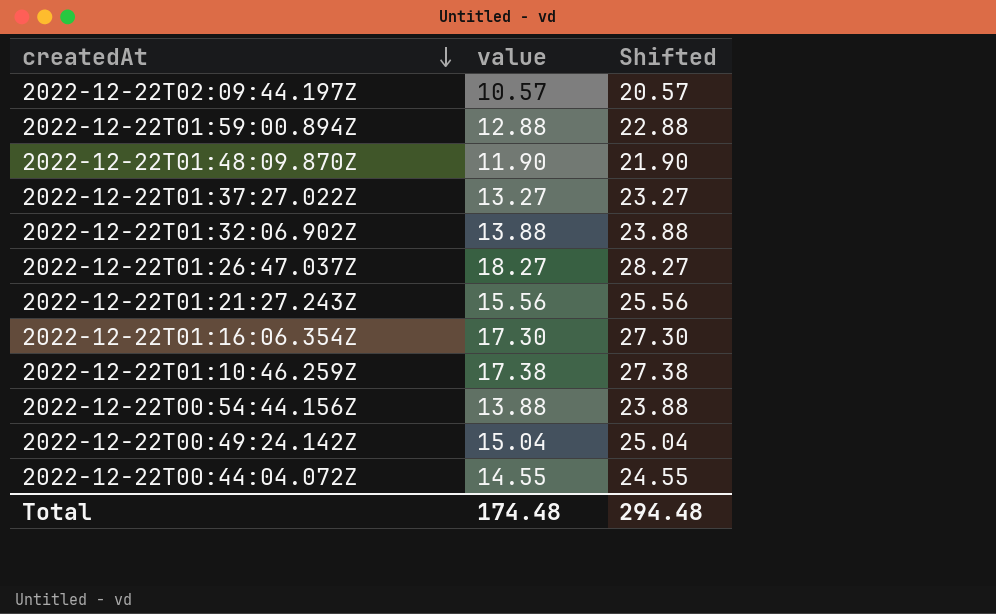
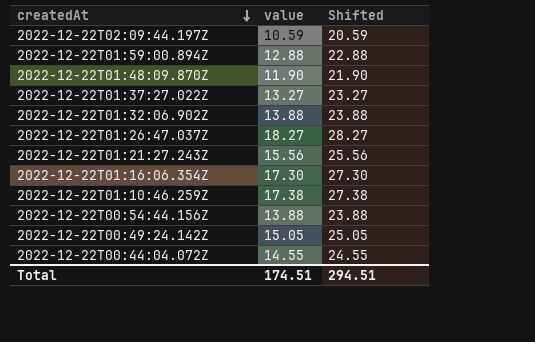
2022-12-22T02:09:44.197Z | value: 10.57 -> 10.59
2022-12-22T02:09:44.197Z | Shifted: 20.57 -> 20.59
2022-12-22T00:49:24.142Z | value: 15.04 -> 15.05
2022-12-22T00:49:24.142Z | Shifted: 25.04 -> 25.05
Total | value: 174.48 -> 174.51
Total | Shifted: 294.48 -> 294.51

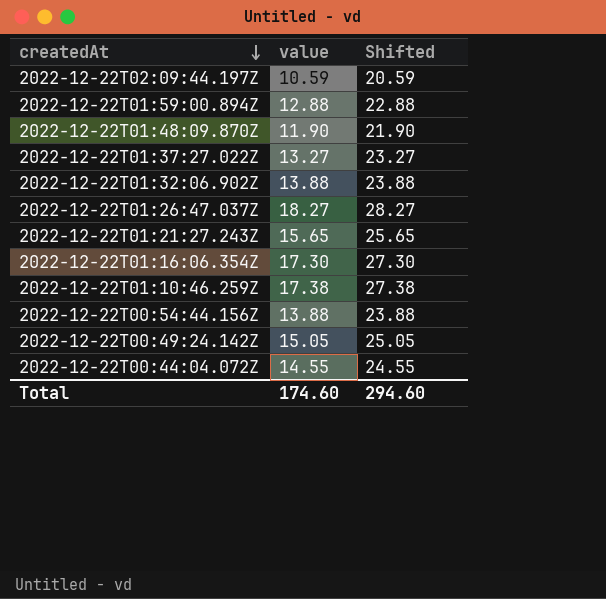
2022-12-22T01:21:27.243Z | value: 15.56 -> 15.65
2022-12-22T01:21:27.243Z | Shifted: 25.56 -> 25.65
Total | value: 174.51 -> 174.60
Total | Shifted: 294.51 -> 294.60

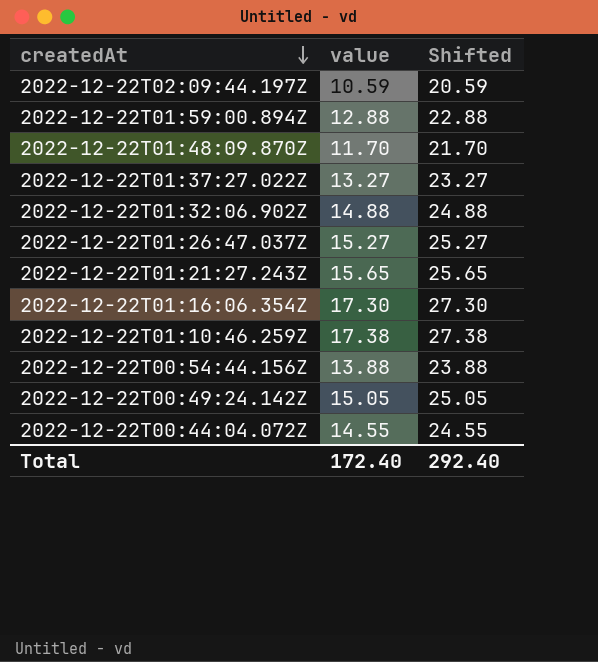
2022-12-22T01:48:09.870Z | value: 11.90 -> 11.70
2022-12-22T01:48:09.870Z | Shifted: 21.90 -> 21.70
2022-12-22T01:32:06.902Z | value: 13.88 -> 14.88
2022-12-22T01:32:06.902Z | Shifted: 23.88 -> 24.88
2022-12-22T01:26:47.037Z | value: 18.27 -> 15.27
2022-12-22T01:26:47.037Z | Shifted: 28.27 -> 25.27
Total | value: 174.60 -> 172.40
Total | Shifted: 294.60 -> 292.40

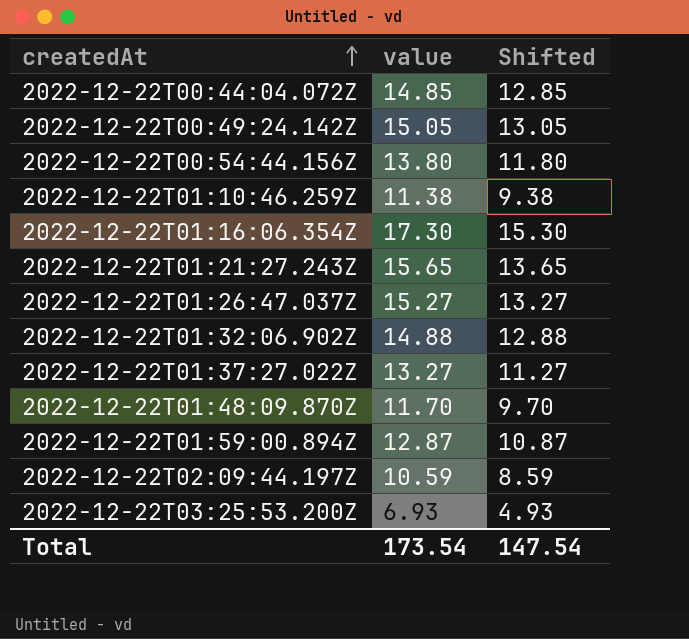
row order: createdAt descending -> createdAt ascending
column Shifted | formula: [value] + 10 -> [value] - 2
2022-12-22T00:44:04.072Z | value: 14.55 -> 14.85
2022-12-22T00:54:44.156Z | value: 13.88 -> 13.80
2022-12-22T01:10:46.259Z | value: 17.38 -> 11.38
2022-12-22T01:59:00.894Z | value: 12.88 -> 12.87
row 2022-12-22T03:25:53.200Z: none -> 6.93 | 4.93
Total | value: 172.40 -> 173.54
Total | Shifted: 292.40 -> 147.54

